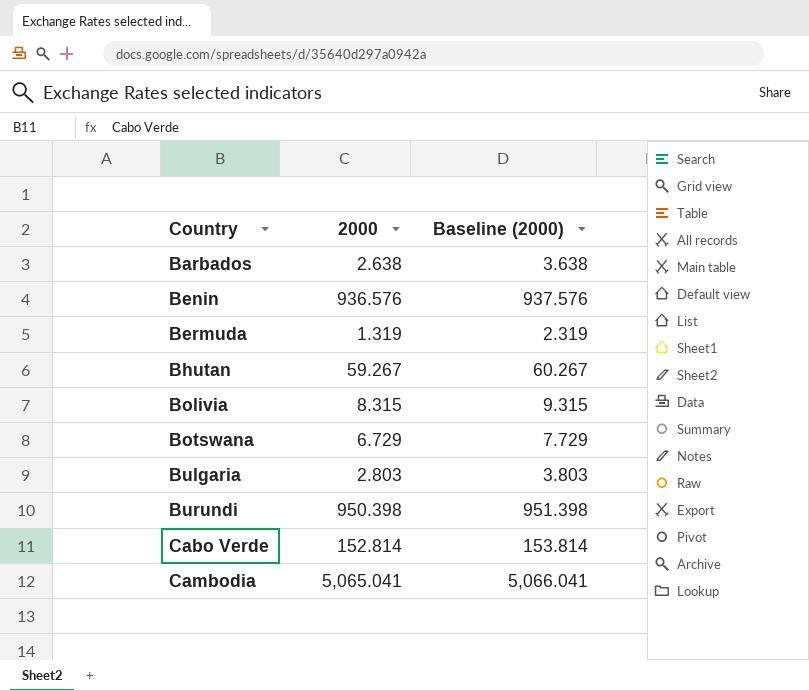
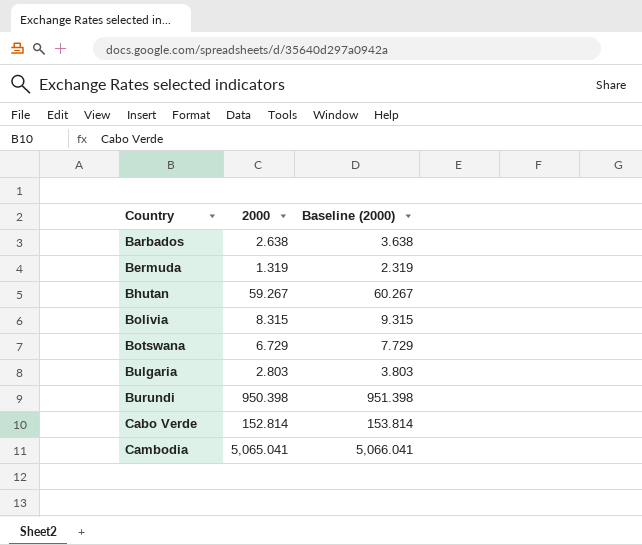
row Benin: 936.576 | 937.576 -> none

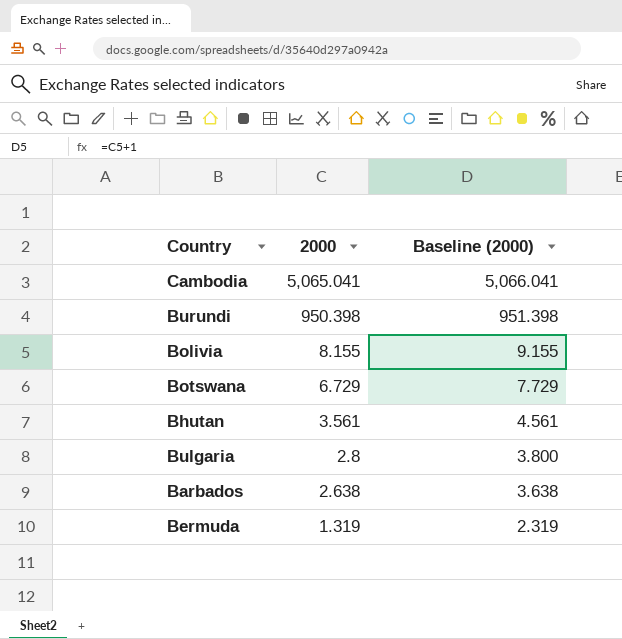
row order: Country ascending -> 2000 descending
row Cabo Verde: 152.814 | 153.814 -> none
Bolivia | 2000: 8.315 -> 8.155
Bolivia | Baseline (2000): 9.315 -> 9.155
Bhutan | 2000: 59.267 -> 3.561
Bhutan | Baseline (2000): 60.267 -> 4.561
Bulgaria | 2000: 2.803 -> 2.8
Bulgaria | Baseline (2000): 3.803 -> 3.800

